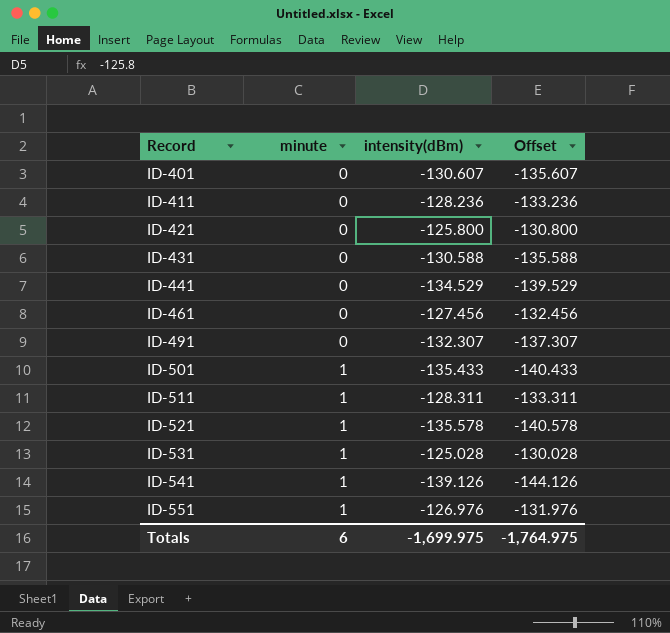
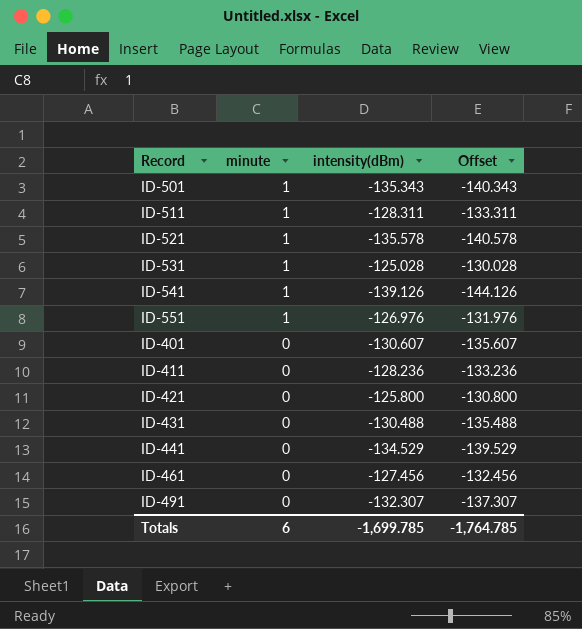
row order: Record ascending -> minute descending
ID-501 | intensity(dBm): -135.433 -> -135.343
ID-501 | Offset: -140.433 -> -140.343
ID-431 | intensity(dBm): -130.588 -> -130.488
ID-431 | Offset: -135.588 -> -135.488
Totals | intensity(dBm): -1,699.975 -> -1,699.785
Totals | Offset: -1,764.975 -> -1,764.785

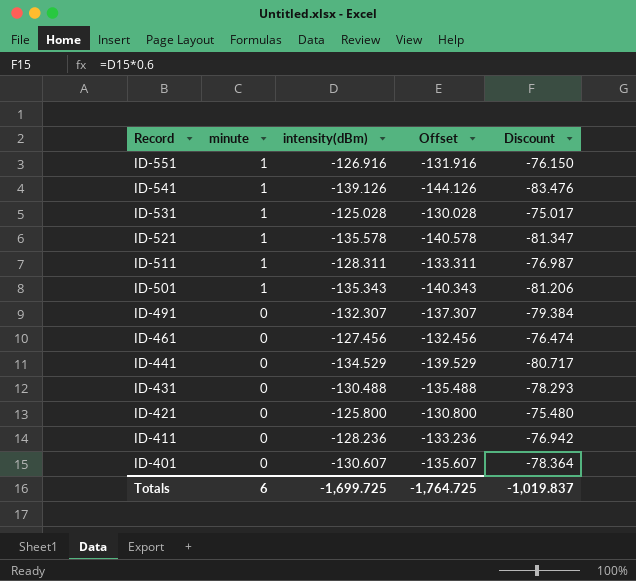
row order: minute descending -> Record descending
column Discount | formula: none -> [intensity(dBm)] * 0.6
ID-551 | intensity(dBm): -126.976 -> -126.916
ID-551 | Offset: -131.976 -> -131.916
Totals | intensity(dBm): -1,699.785 -> -1,699.725
Totals | Offset: -1,764.785 -> -1,764.725

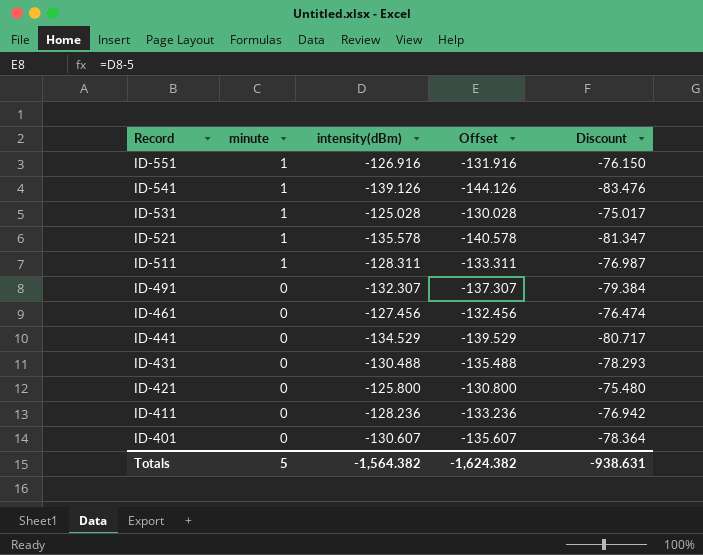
row ID-501: 1 | -135.343 | -140.343 | -81.206 -> none
Totals | minute: 6 -> 5
Totals | intensity(dBm): -1,699.725 -> -1,564.382
Totals | Offset: -1,764.725 -> -1,624.382
Totals | Discount: -1,019.837 -> -938.631

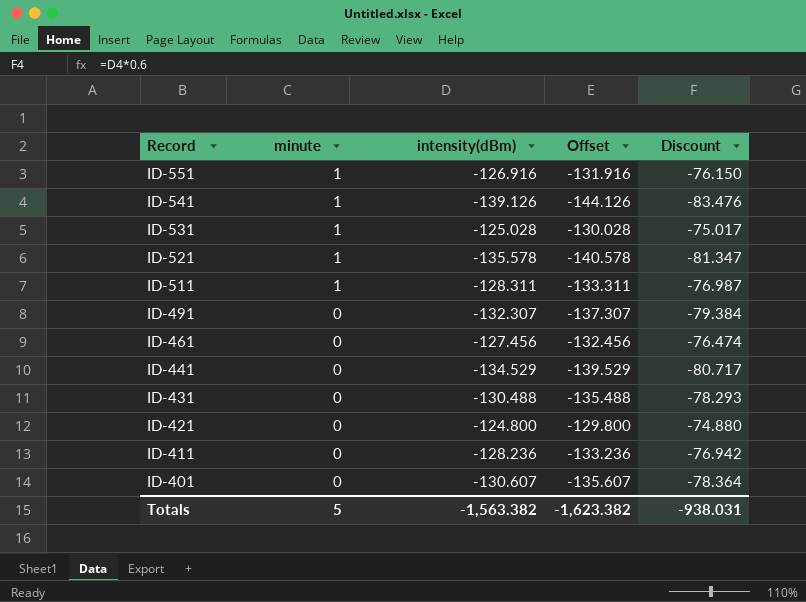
ID-421 | intensity(dBm): -125.800 -> -124.800
ID-421 | Offset: -130.800 -> -129.800
ID-421 | Discount: -75.480 -> -74.880
Totals | intensity(dBm): -1,564.382 -> -1,563.382
Totals | Offset: -1,624.382 -> -1,623.382
Totals | Discount: -938.631 -> -938.031

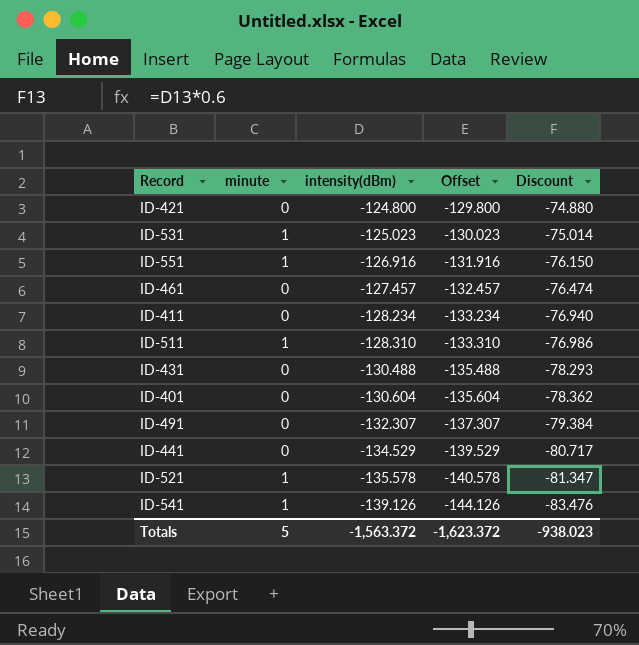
row order: Record descending -> intensity(dBm) descending
ID-531 | intensity(dBm): -125.028 -> -125.023
ID-531 | Offset: -130.028 -> -130.023
ID-531 | Discount: -75.017 -> -75.014
ID-461 | intensity(dBm): -127.456 -> -127.457
ID-461 | Offset: -132.456 -> -132.457
ID-411 | intensity(dBm): -128.236 -> -128.234
ID-411 | Offset: -133.236 -> -133.234
ID-411 | Discount: -76.942 -> -76.940
ID-511 | intensity(dBm): -128.311 -> -128.310
ID-511 | Offset: -133.311 -> -133.310
ID-511 | Discount: -76.987 -> -76.986
ID-401 | intensity(dBm): -130.607 -> -130.604
ID-401 | Offset: -135.607 -> -135.604
ID-401 | Discount: -78.364 -> -78.362
Totals | intensity(dBm): -1,563.382 -> -1,563.372
Totals | Offset: -1,623.382 -> -1,623.372
Totals | Discount: -938.031 -> -938.023

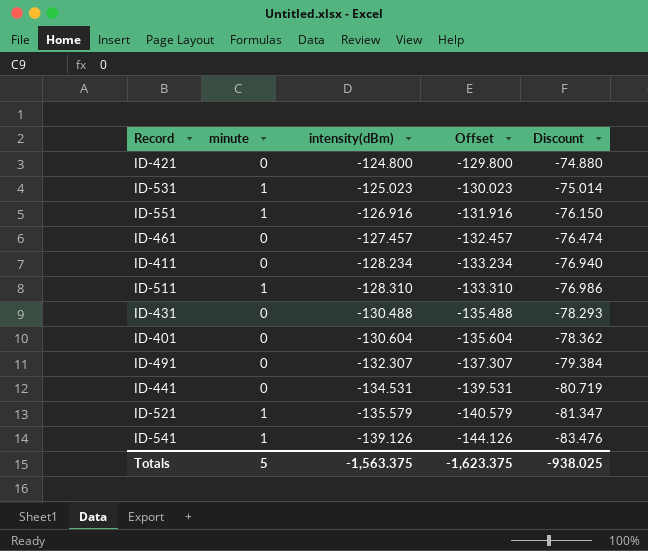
ID-441 | intensity(dBm): -134.529 -> -134.531
ID-441 | Offset: -139.529 -> -139.531
ID-441 | Discount: -80.717 -> -80.719
ID-521 | intensity(dBm): -135.578 -> -135.579
ID-521 | Offset: -140.578 -> -140.579
Totals | intensity(dBm): -1,563.372 -> -1,563.375
Totals | Offset: -1,623.372 -> -1,623.375
Totals | Discount: -938.023 -> -938.025

